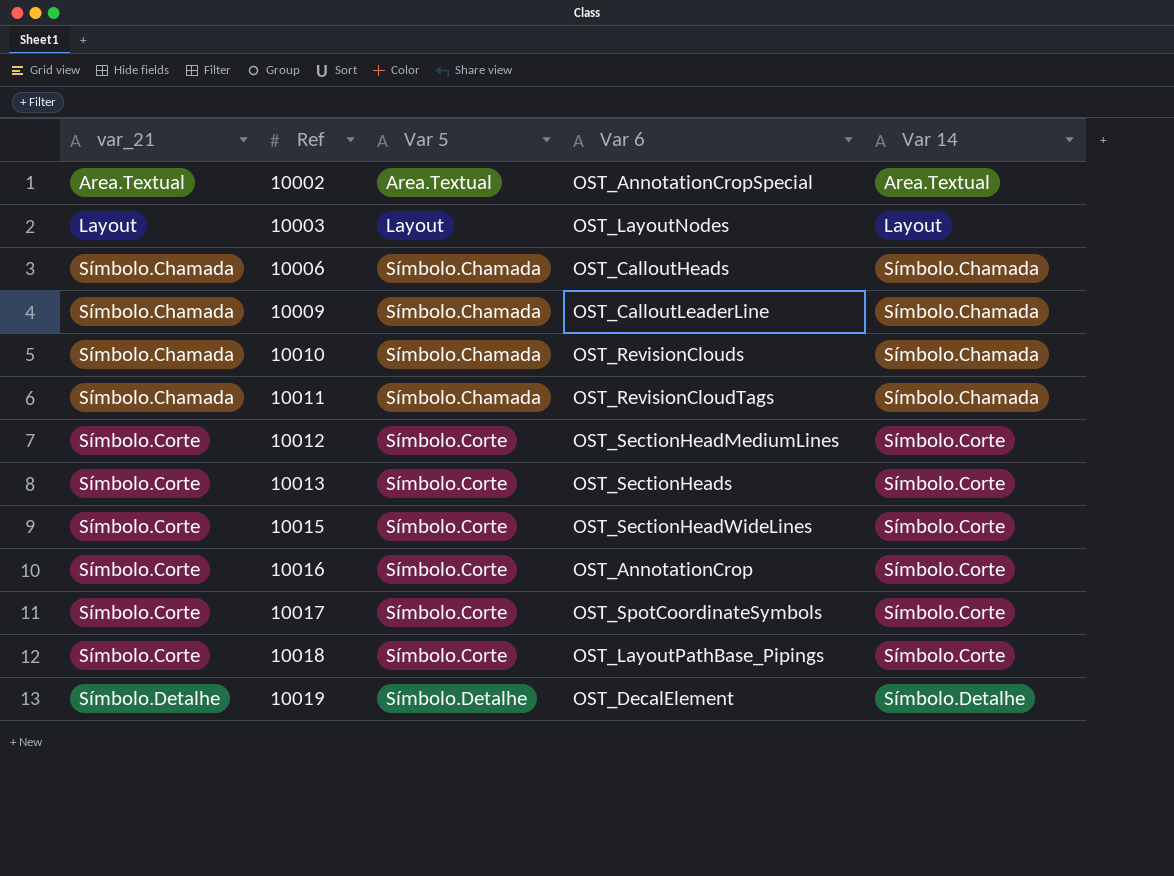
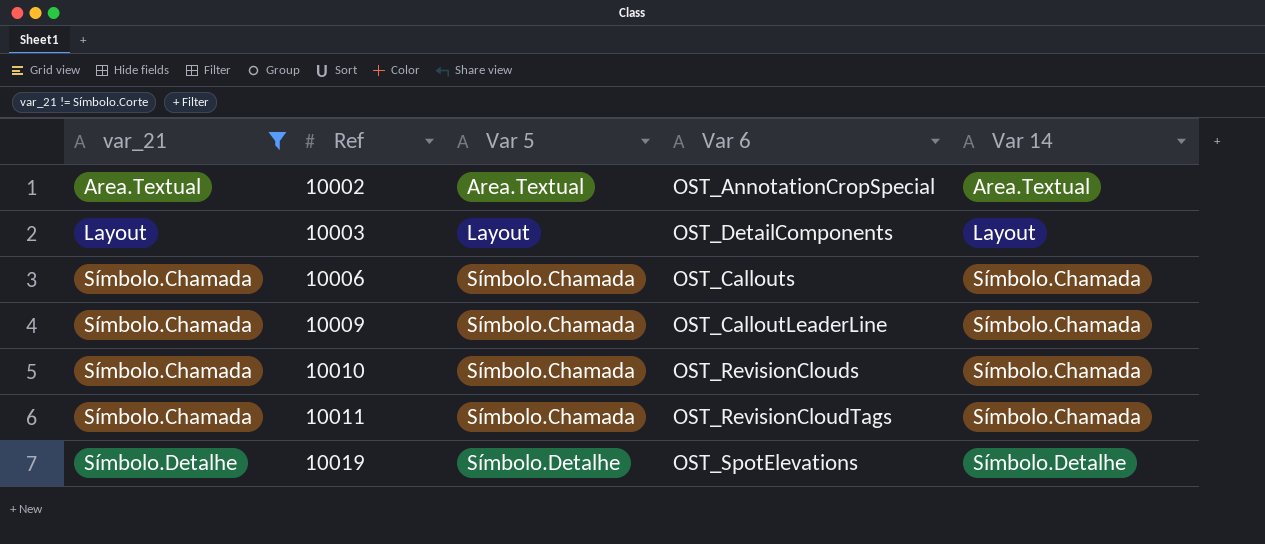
filter: none -> var_21 != Símbolo.Corte
10003 | Var 6: OST_LayoutNodes -> OST_DetailComponents
10006 | Var 6: OST_CalloutHeads -> OST_Callouts
10019 | Var 6: OST_DecalElement -> OST_SpotElevations

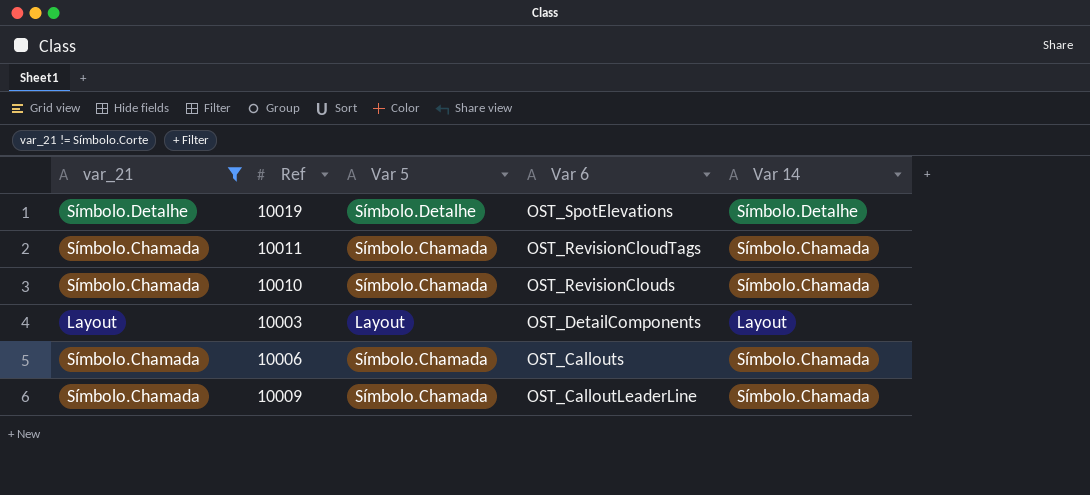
row order: var_21 ascending -> Var 6 descending
row 10002: Area.Textual | Area.Textual | OST_AnnotationCropSpecial | Area.Textual -> none

